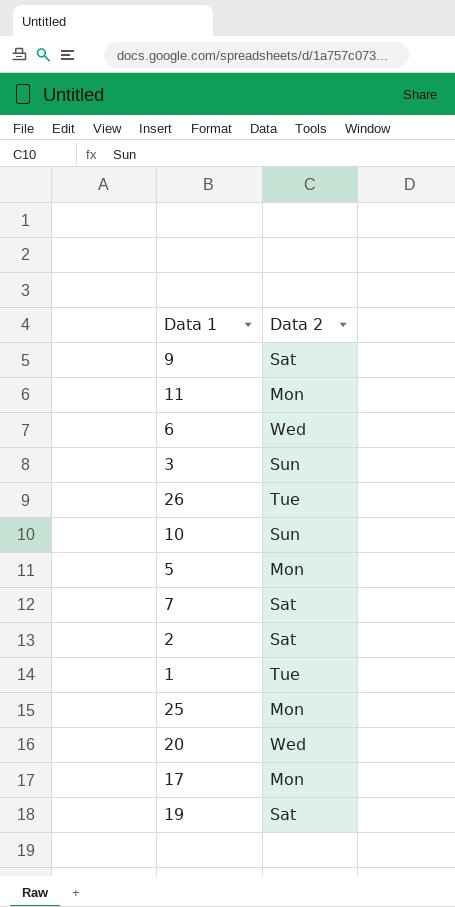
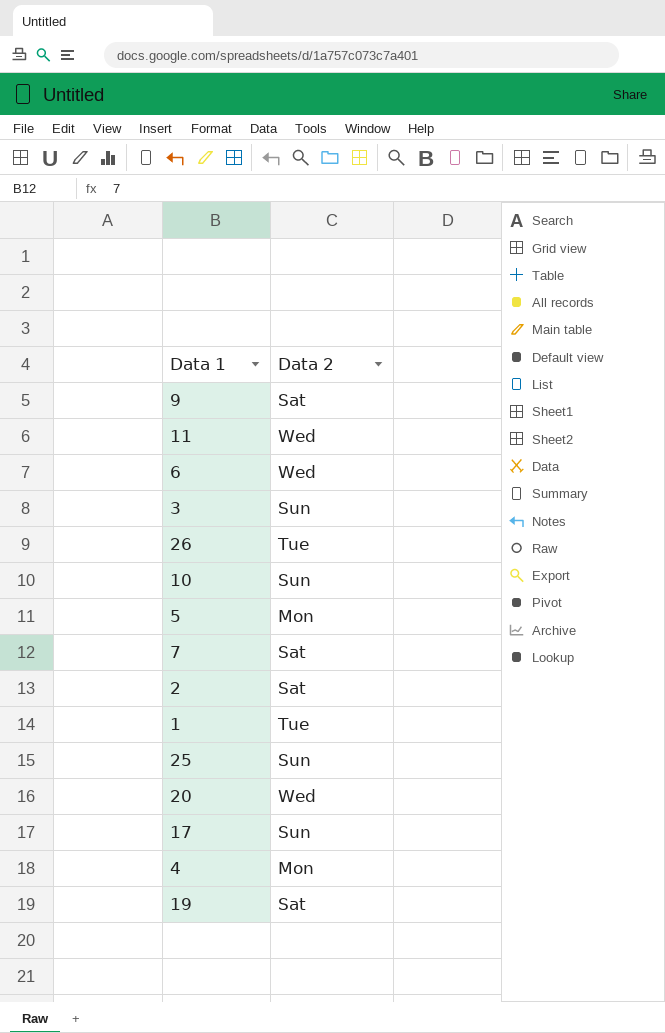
11 | Data 2: Mon -> Wed
25 | Data 2: Mon -> Sun
17 | Data 2: Mon -> Sun
row 4: none -> Mon

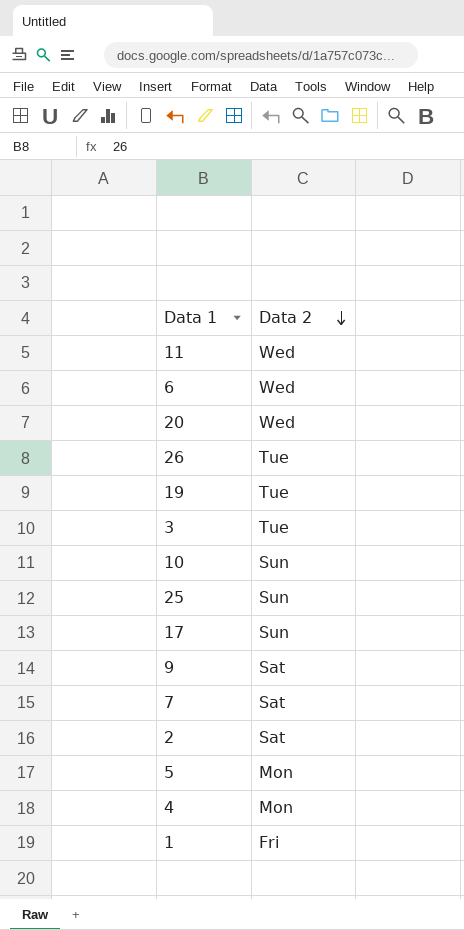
row order: none -> Data 2 descending
19 | Data 2: Sat -> Tue
3 | Data 2: Sun -> Tue
1 | Data 2: Tue -> Fri

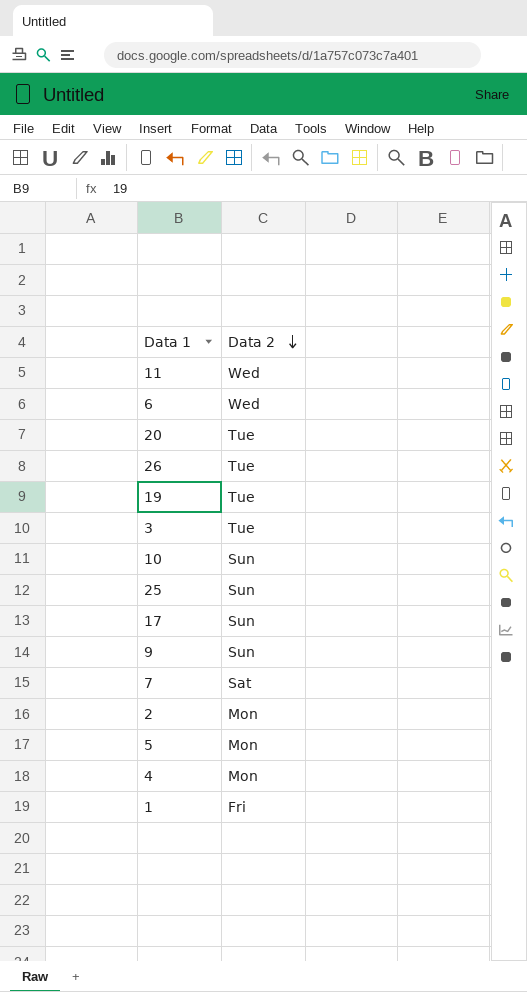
20 | Data 2: Wed -> Tue
9 | Data 2: Sat -> Sun
2 | Data 2: Sat -> Mon

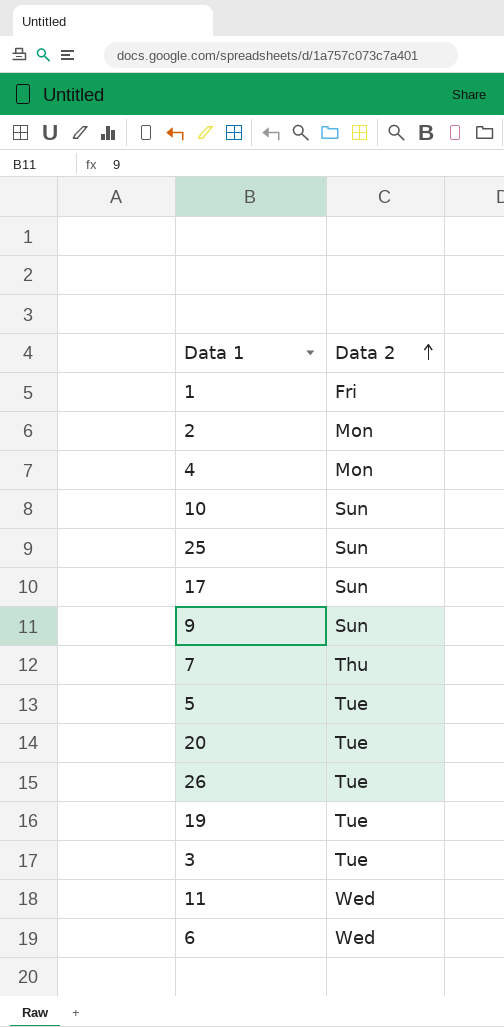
row order: Data 2 descending -> Data 2 ascending
7 | Data 2: Sat -> Thu
5 | Data 2: Mon -> Tue

